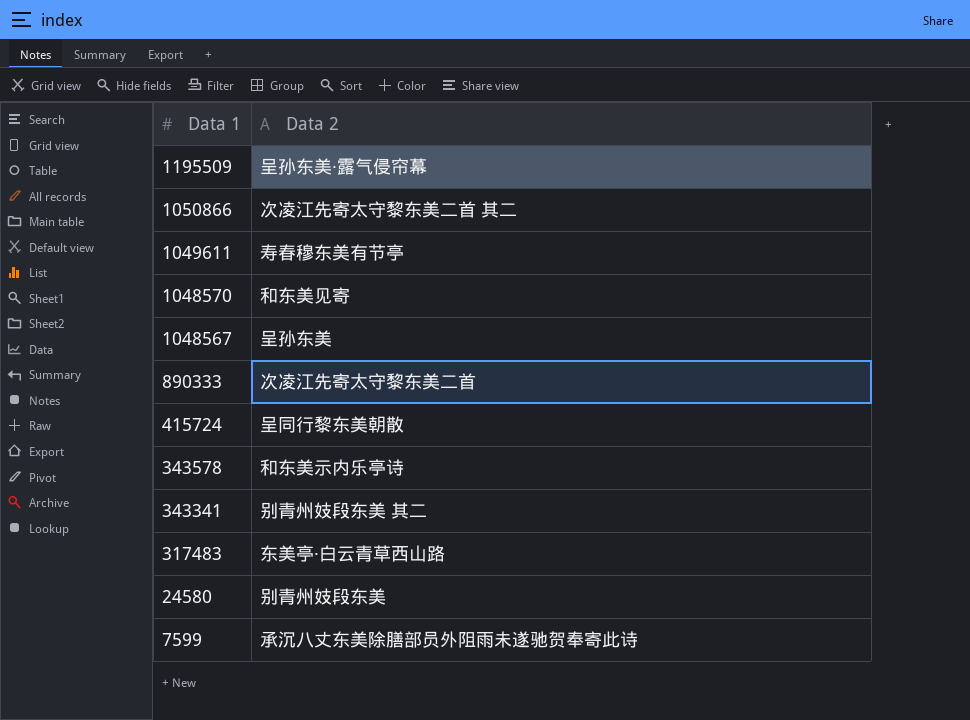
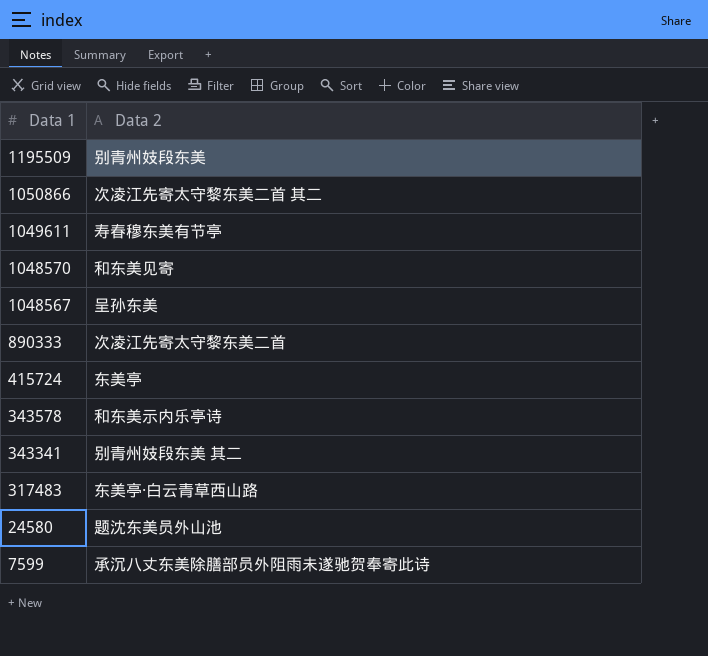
1195509 | Data 2: 呈孙东美·露气侵帘幕 -> 别青州妓段东美
415724 | Data 2: 呈同行黎东美朝散 -> 东美亭
24580 | Data 2: 别青州妓段东美 -> 题沈东美员外山池

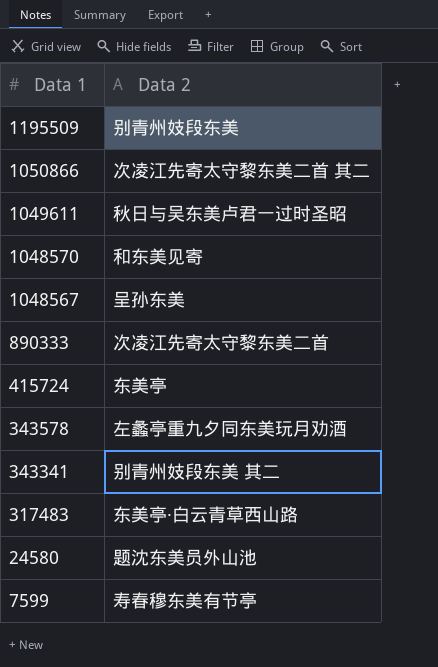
1049611 | Data 2: 寿春穆东美有节亭 -> 秋日与吴东美卢君一过时圣昭
343578 | Data 2: 和东美示内乐亭诗 -> 左蠡亭重九夕同东美玩月劝酒
7599 | Data 2: 承沉八丈东美除膳部员外阻雨未遂驰贺奉寄此诗 -> 寿春穆东美有节亭

